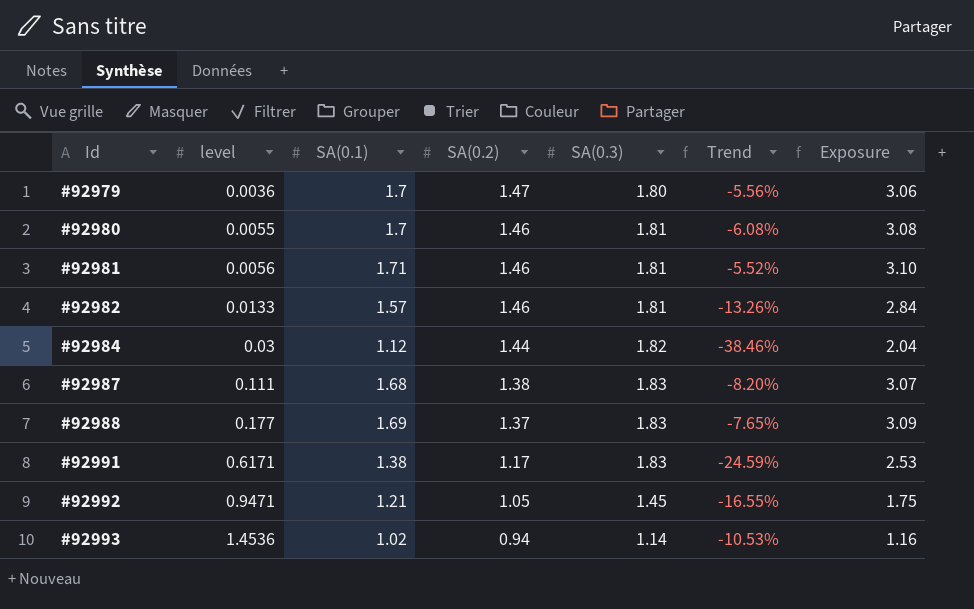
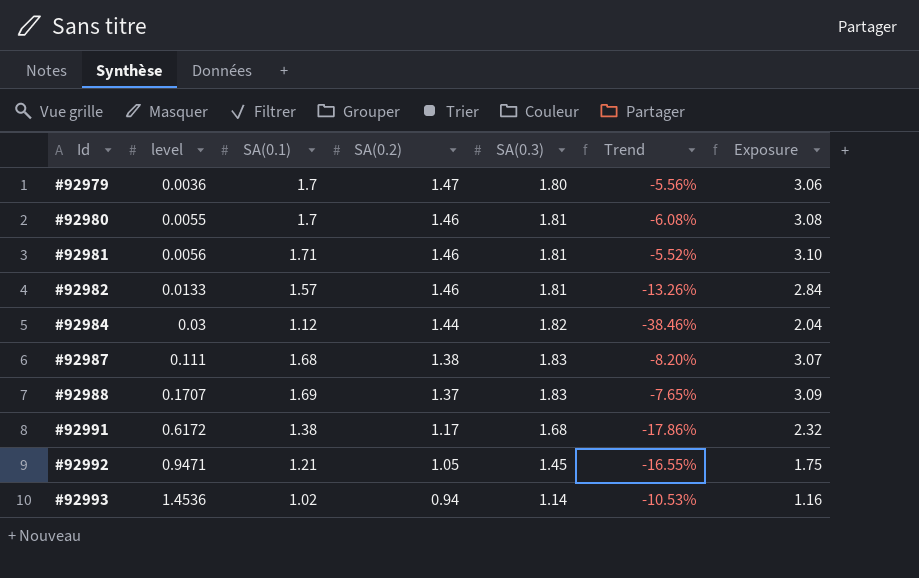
#92988 | level: 0.177 -> 0.1707
#92991 | level: 0.6171 -> 0.6172
#92991 | SA(0.3): 1.83 -> 1.68
#92991 | Trend: -24.59% -> -17.86%
#92991 | Exposure: 2.53 -> 2.32

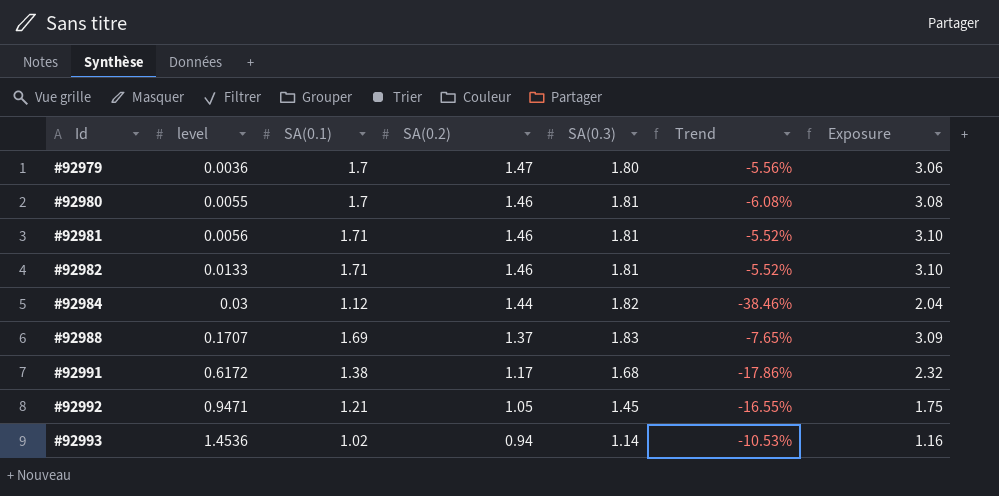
row #92987: 0.111 | 1.68 | 1.38 | 1.83 | -8.20% | 3.07 -> none
#92982 | SA(0.1): 1.57 -> 1.71
#92982 | Trend: -13.26% -> -5.52%
#92982 | Exposure: 2.84 -> 3.10

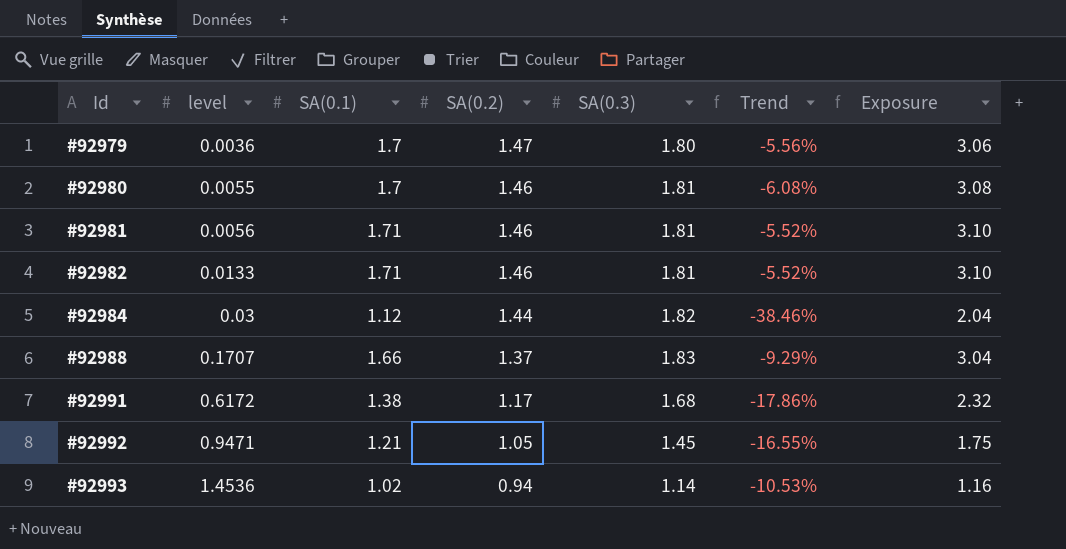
#92988 | SA(0.1): 1.69 -> 1.66
#92988 | Trend: -7.65% -> -9.29%
#92988 | Exposure: 3.09 -> 3.04

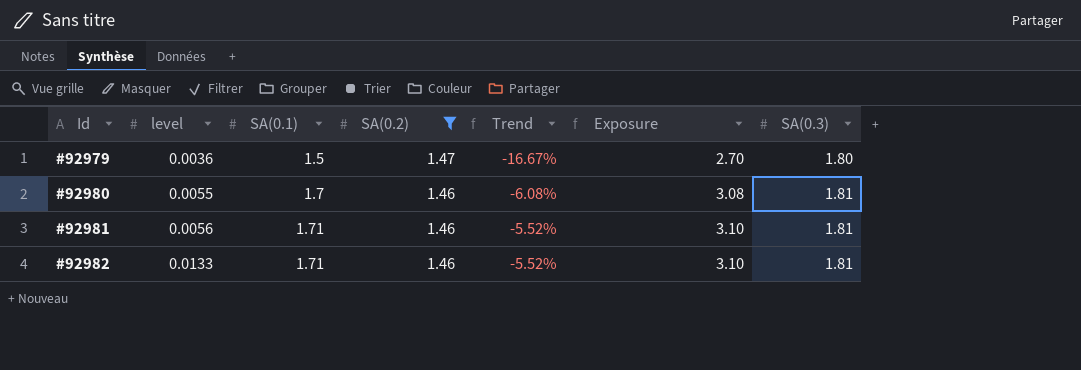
filter: none -> SA(0.2) >= 1.46
column SA(0.3) | position: 5 -> 7
#92979 | SA(0.1): 1.7 -> 1.5
#92979 | Trend: -5.56% -> -16.67%
#92979 | Exposure: 3.06 -> 2.70

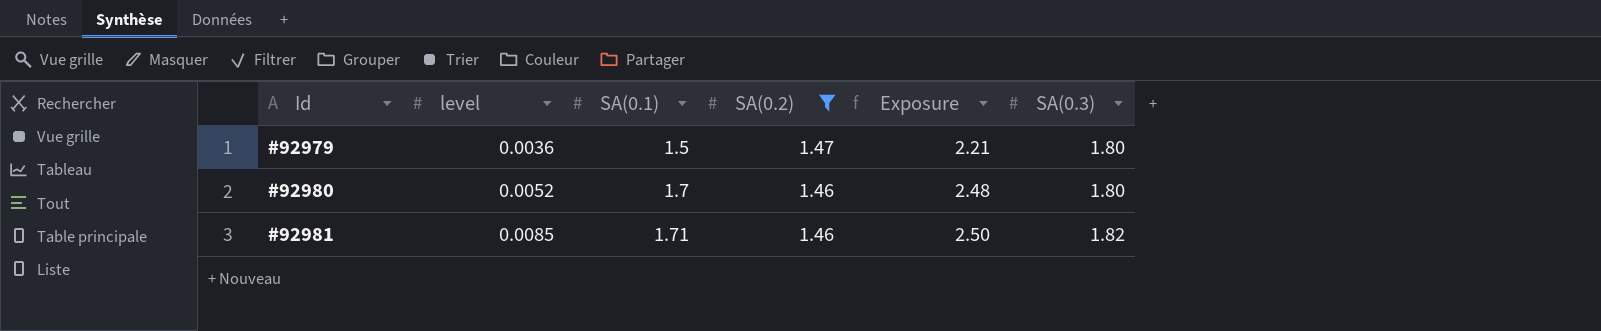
column Trend | formula: ([SA(0.1)] - [SA(0.3)]) / [SA(0.3)] -> none
column Exposure | formula: [SA(0.1)] * [SA(0.3)] -> [SA(0.1)] * [SA(0.2)]
row #92982: 0.0133 | 1.71 | 1.46 | -5.52% | 3.10 | 1.81 -> none
#92980 | level: 0.0055 -> 0.0052
#92980 | SA(0.3): 1.81 -> 1.80
#92981 | level: 0.0056 -> 0.0085
#92981 | SA(0.3): 1.81 -> 1.82

